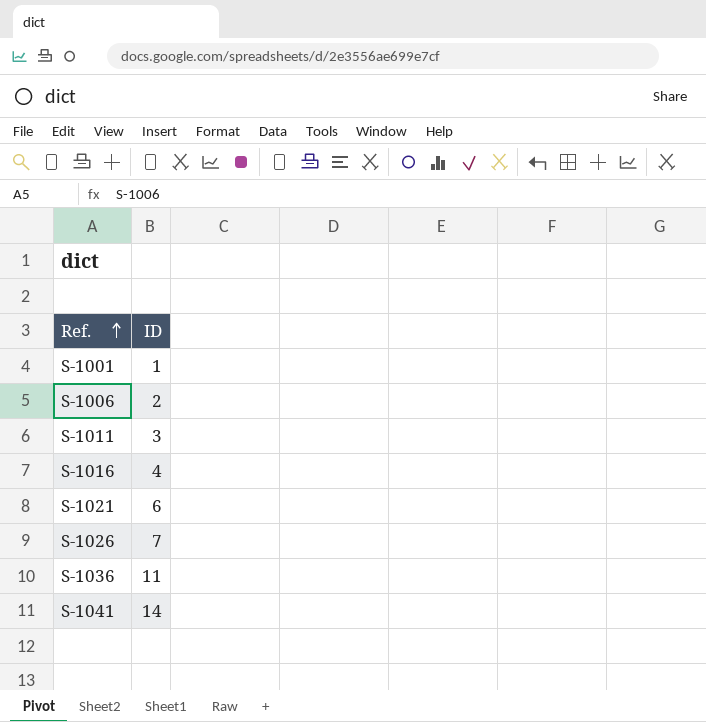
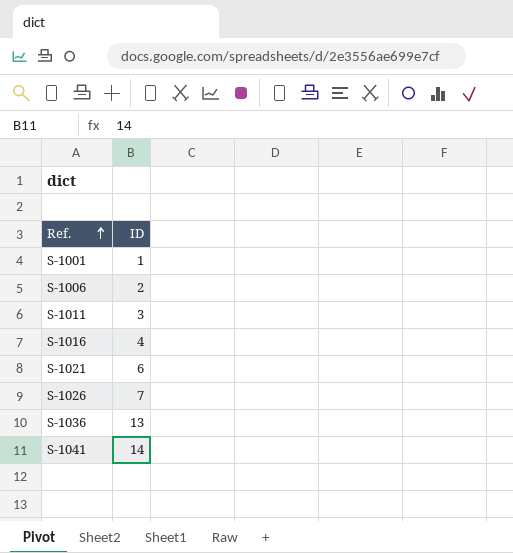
S-1036 | ID: 11 -> 13

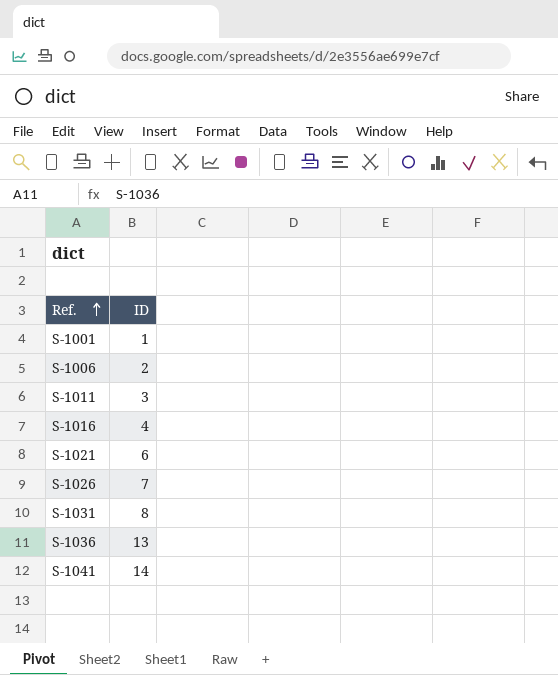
row S-1031: none -> 8

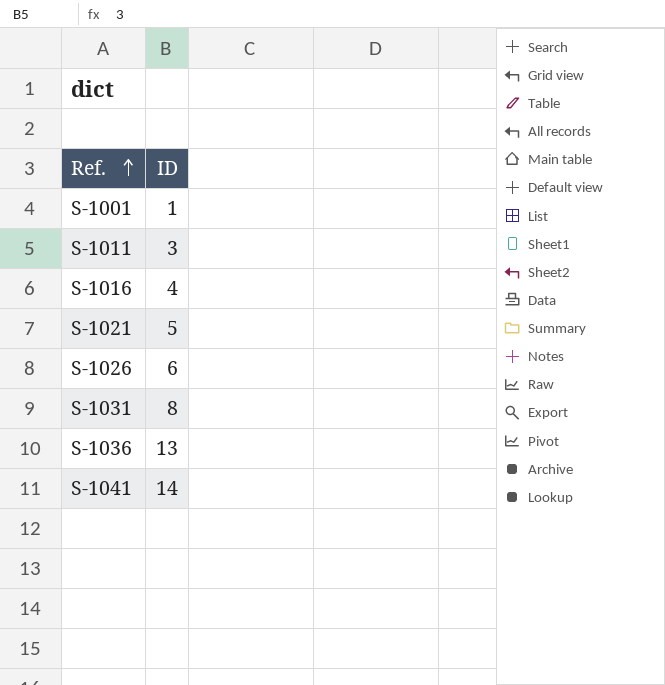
row S-1006: 2 -> none
S-1021 | ID: 6 -> 5
S-1026 | ID: 7 -> 6

